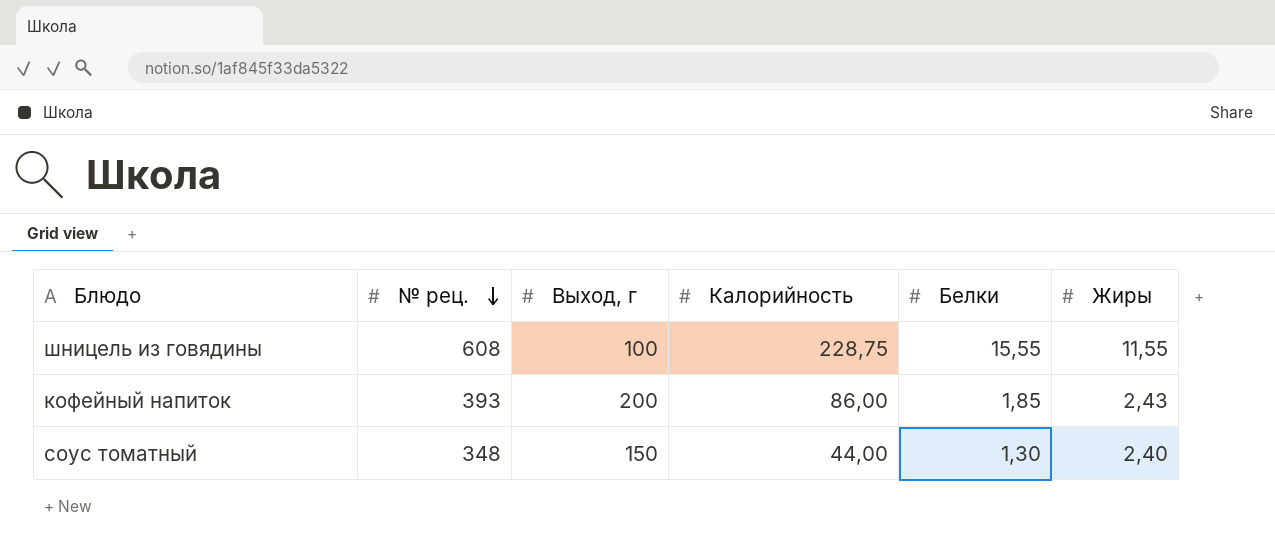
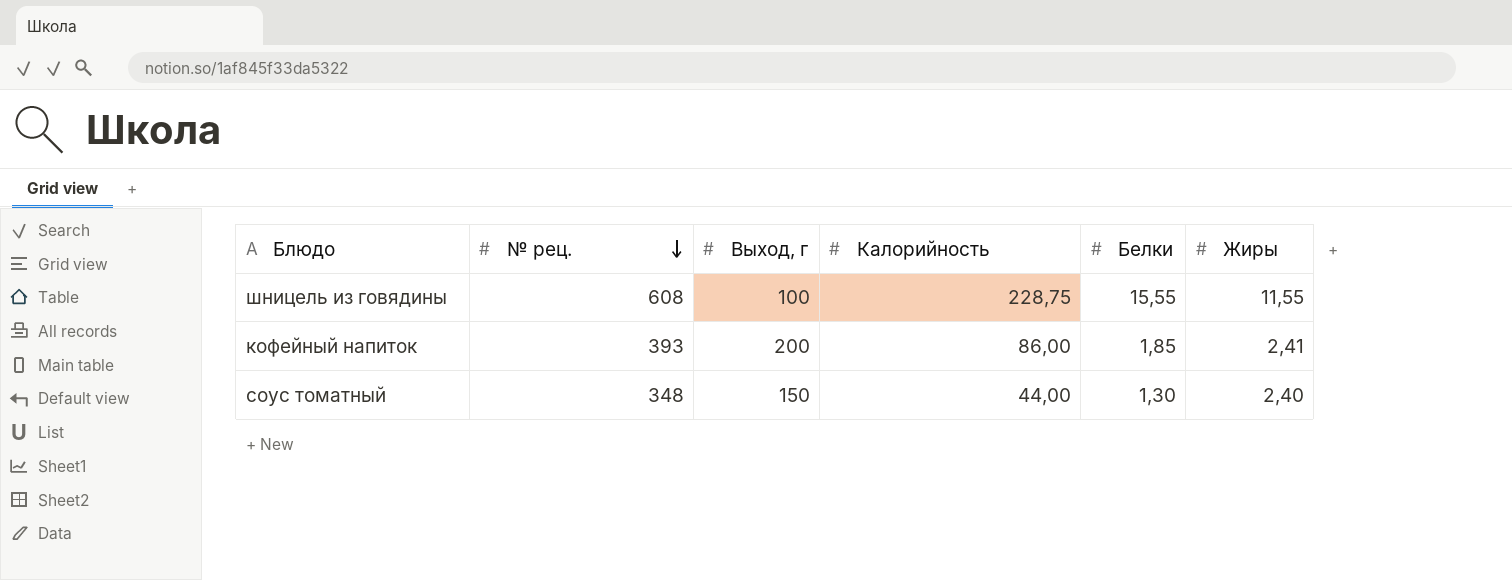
кофейный напиток | Жиры: 2,43 -> 2,41

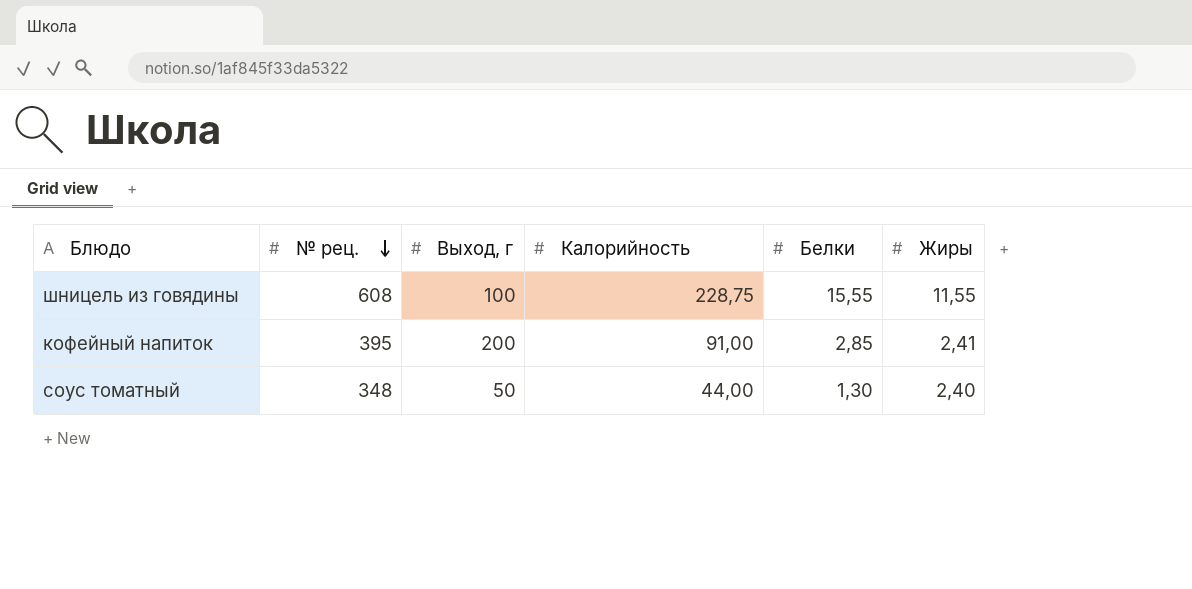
кофейный напиток | № рец.: 393 -> 395
кофейный напиток | Калорийность: 86,00 -> 91,00
кофейный напиток | Белки: 1,85 -> 2,85
соус томатный | Выход, г: 150 -> 50

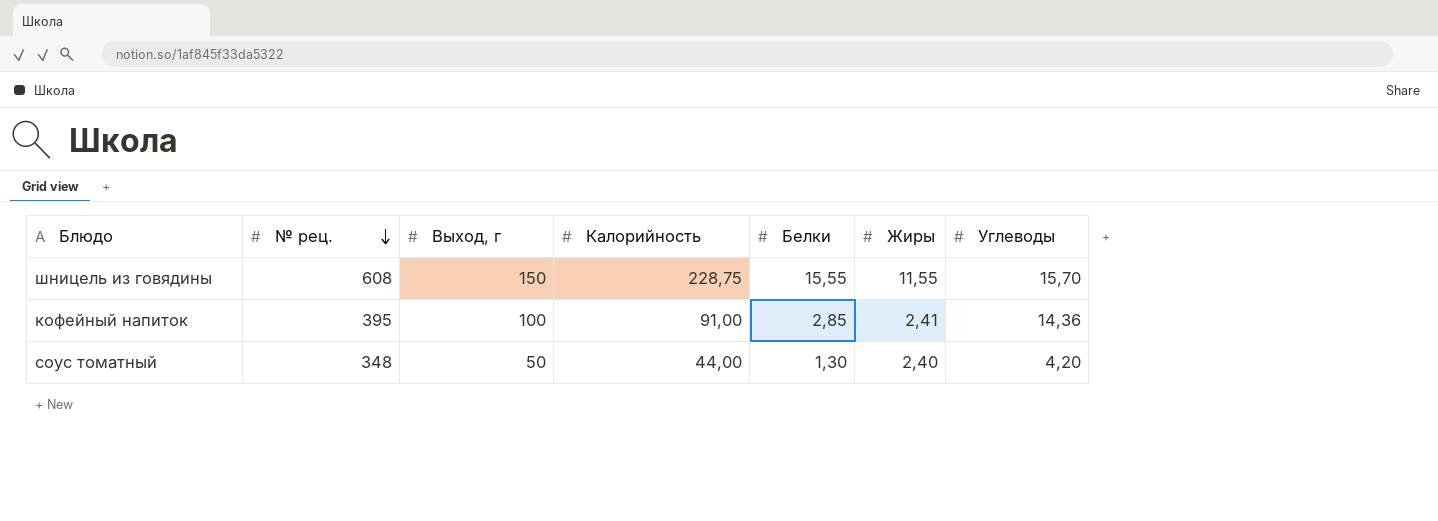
column Углеводы | position: none -> 7
шницель из говядины | Выход, г: 100 -> 150
кофейный напиток | Выход, г: 200 -> 100

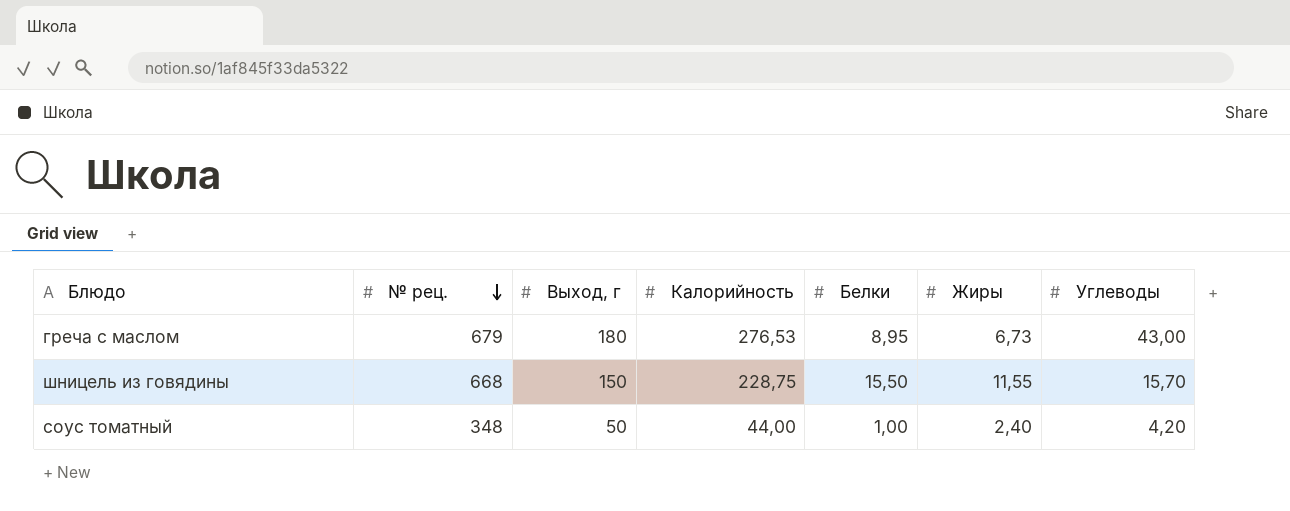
row кофейный напиток: 395 | 100 | 91,00 | 2,85 | 2,41 | 14,36 -> none
row греча с маслом: none -> 679 | 180 | 276,53 | 8,95 | 6,73 | 43,00
шницель из говядины | № рец.: 608 -> 668
шницель из говядины | Белки: 15,55 -> 15,50
соус томатный | Белки: 1,30 -> 1,00

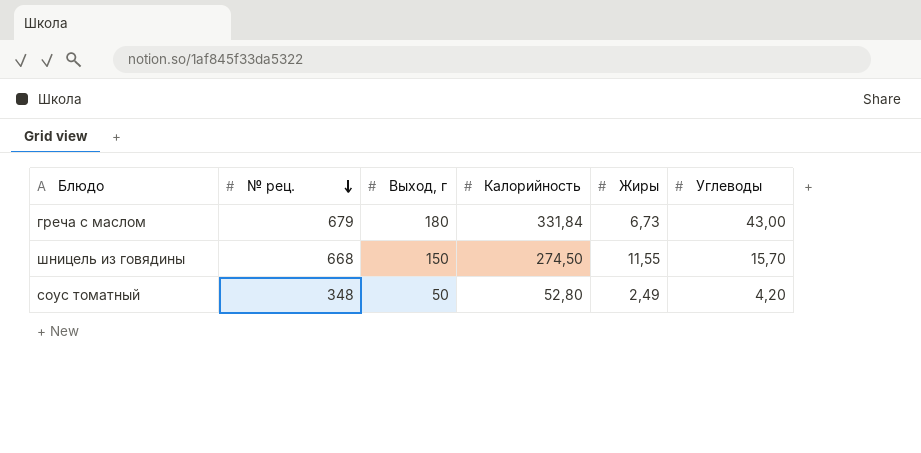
column Белки | position: 5 -> none
греча с маслом | Калорийность: 276,53 -> 331,84
шницель из говядины | Калорийность: 228,75 -> 274,50
соус томатный | Калорийность: 44,00 -> 52,80
соус томатный | Жиры: 2,40 -> 2,49

